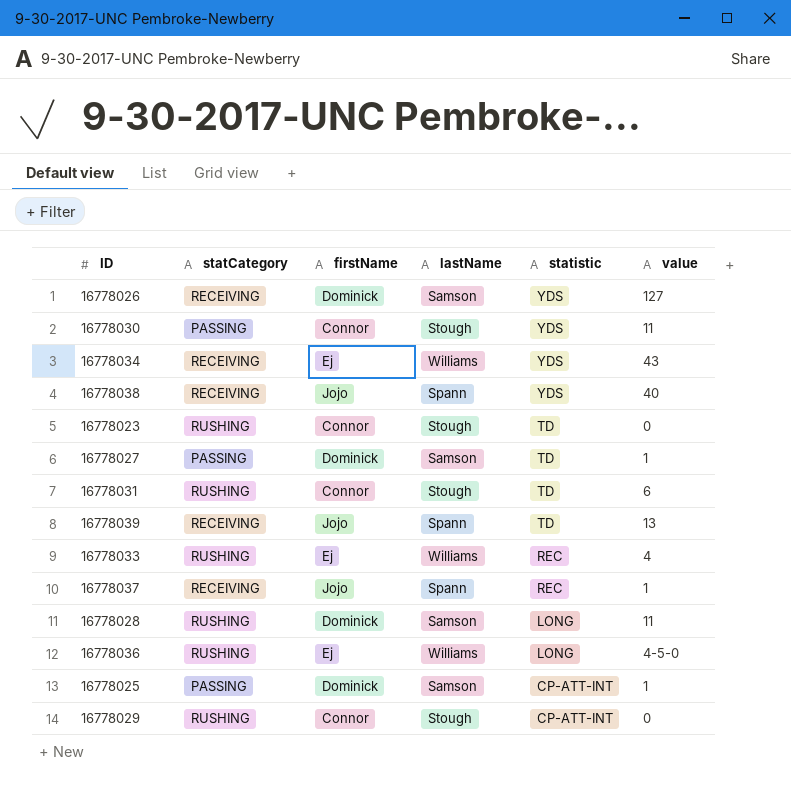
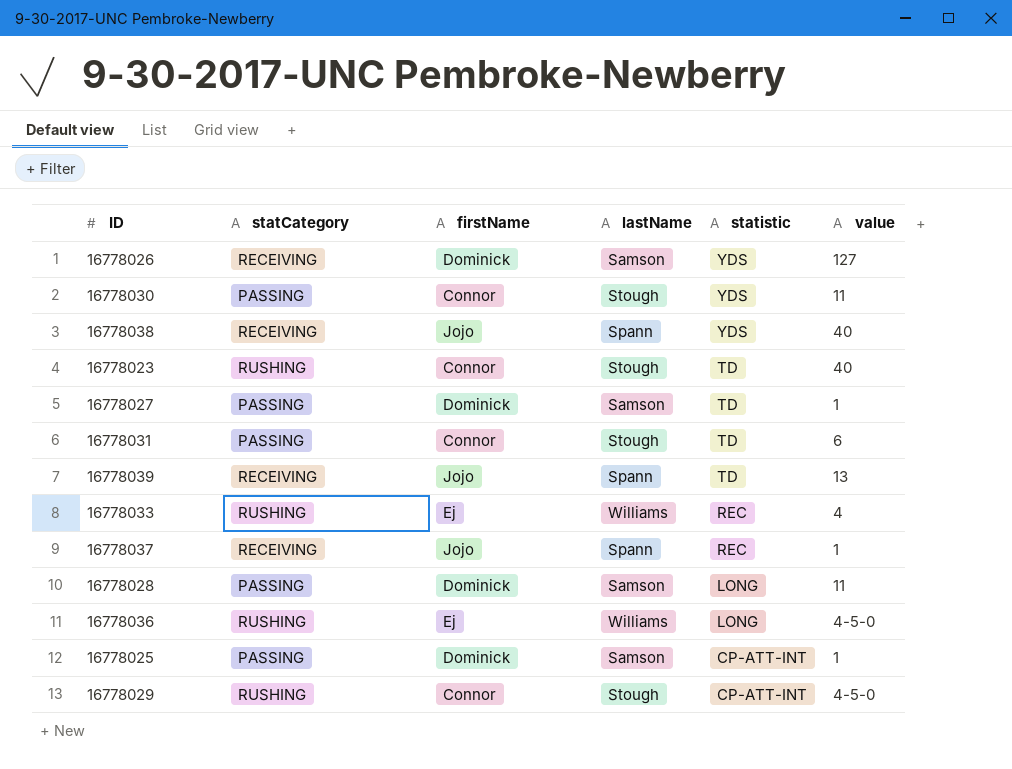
row 16778034: RECEIVING | Ej | Williams | YDS | 43 -> none
16778023 | value: 0 -> 40
16778031 | statCategory: RUSHING -> PASSING
16778028 | statCategory: RUSHING -> PASSING
16778029 | value: 0 -> 4-5-0

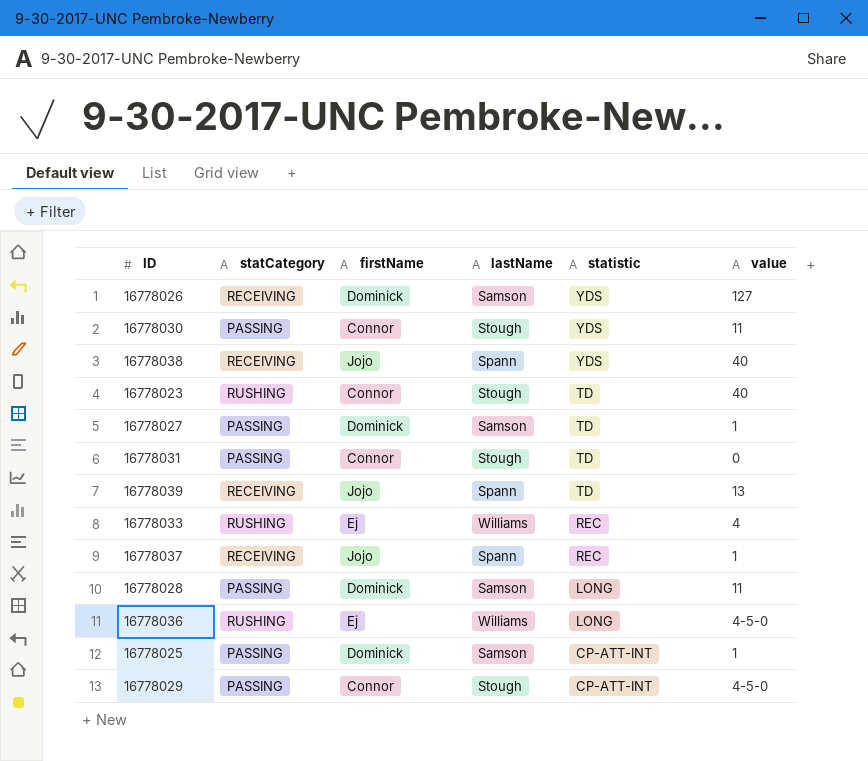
16778031 | value: 6 -> 0
16778029 | statCategory: RUSHING -> PASSING

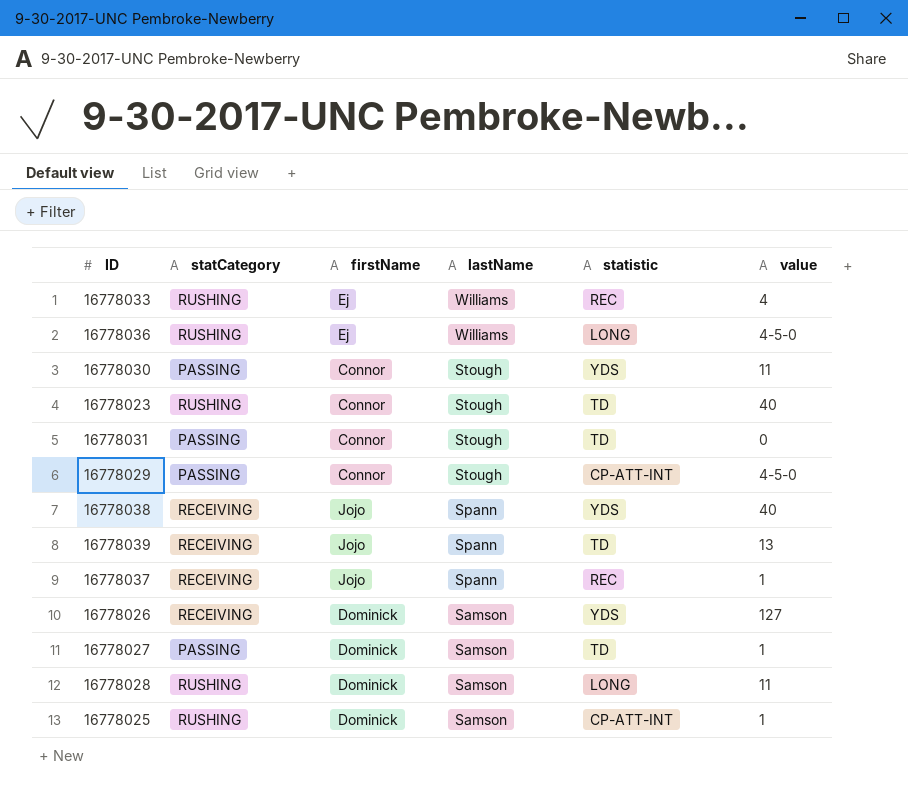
row order: statistic descending -> lastName descending
16778028 | statCategory: PASSING -> RUSHING
16778025 | statCategory: PASSING -> RUSHING

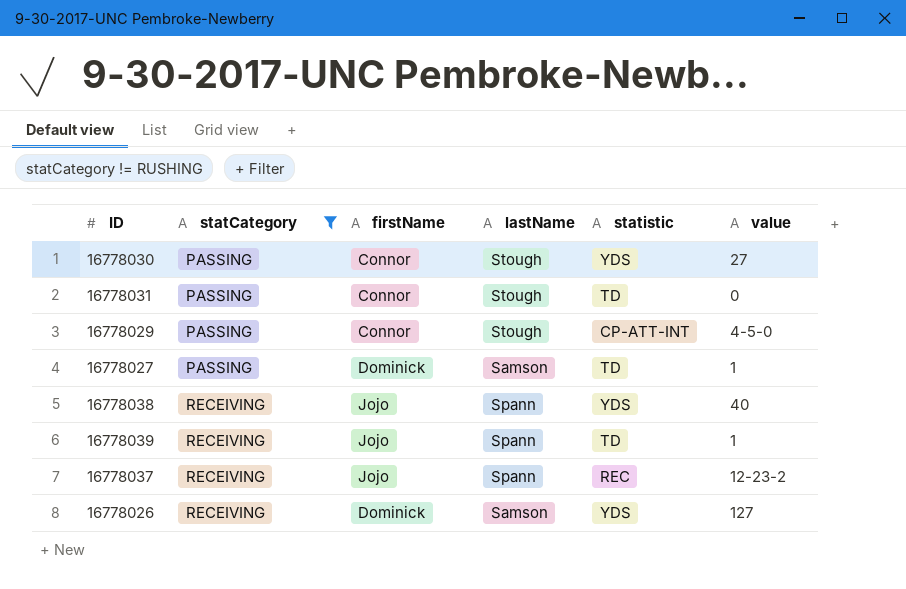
filter: none -> statCategory != RUSHING
row order: lastName descending -> statCategory ascending
16778030 | value: 11 -> 27
16778039 | value: 13 -> 1
16778037 | value: 1 -> 12-23-2

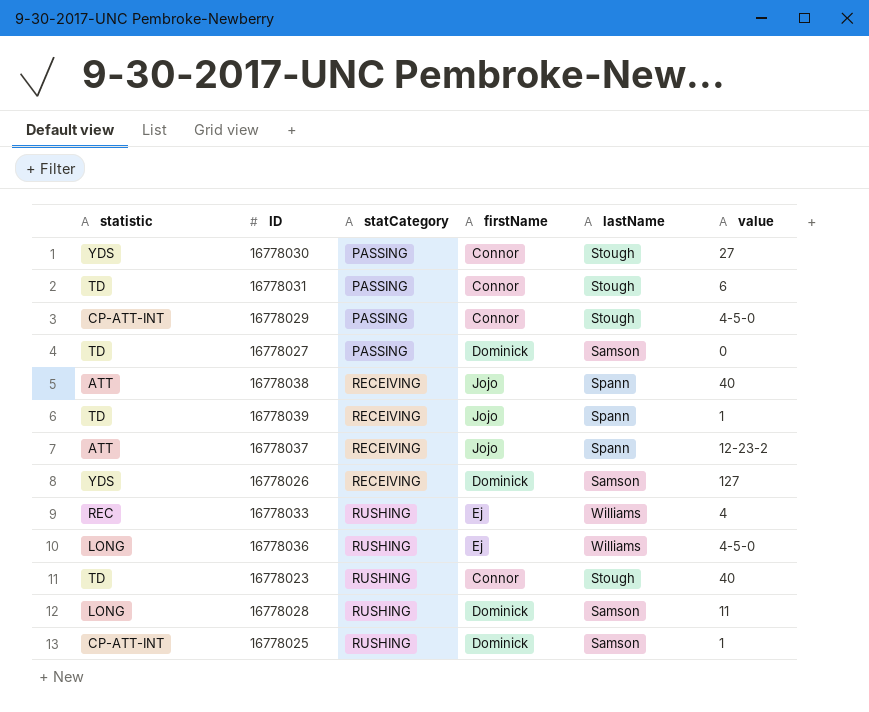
filter: statCategory != RUSHING -> none
column statistic | position: 5 -> 1
16778031 | value: 0 -> 6
16778027 | value: 1 -> 0
16778038 | statistic: YDS -> ATT
16778037 | statistic: REC -> ATT

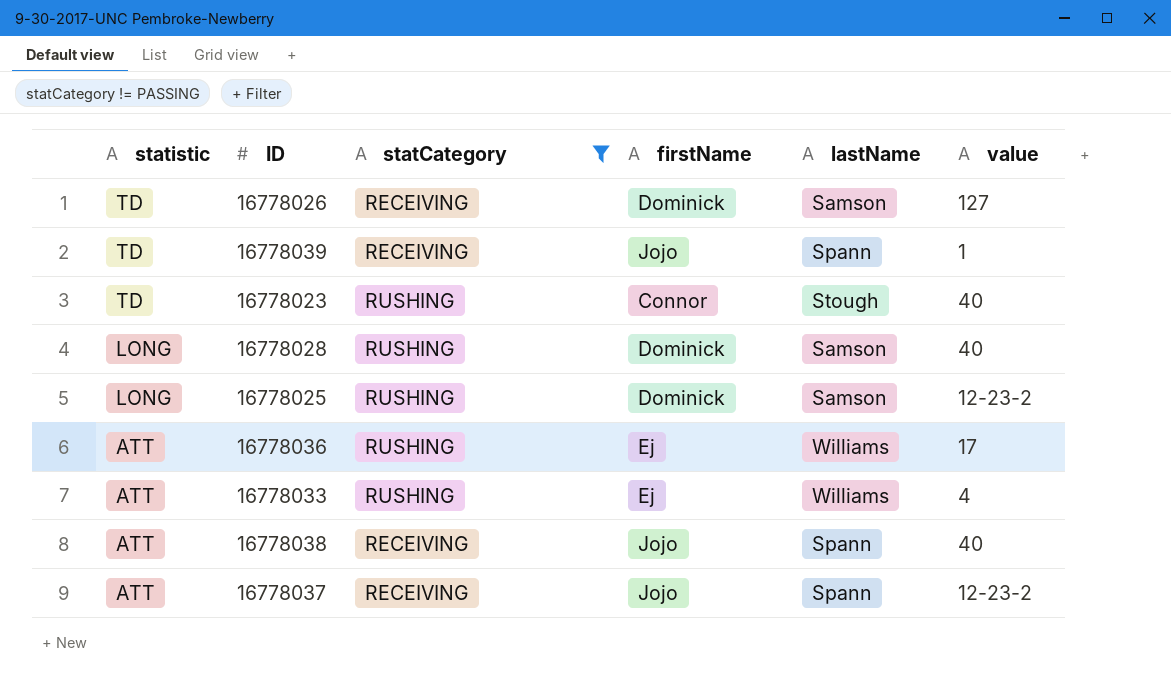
filter: none -> statCategory != PASSING
row order: statCategory ascending -> statistic descending
16778026 | statistic: YDS -> TD
16778028 | value: 11 -> 40
16778025 | statistic: CP-ATT-INT -> LONG
16778025 | value: 1 -> 12-23-2
16778036 | statistic: LONG -> ATT
16778036 | value: 4-5-0 -> 17
16778033 | statistic: REC -> ATT

